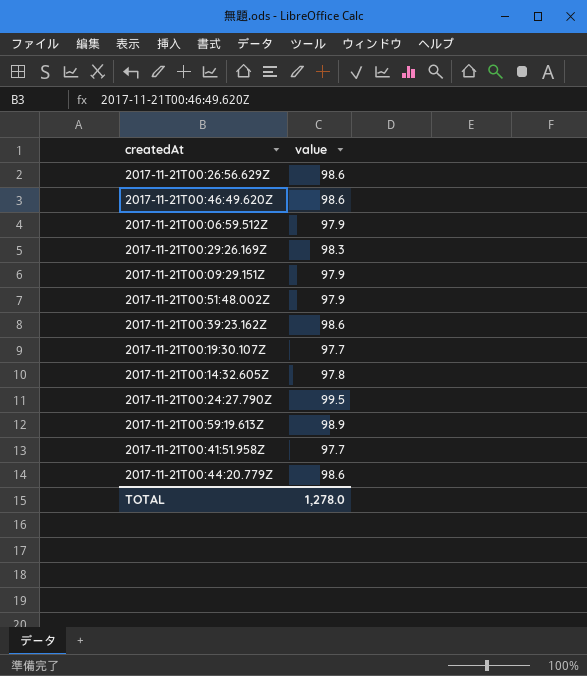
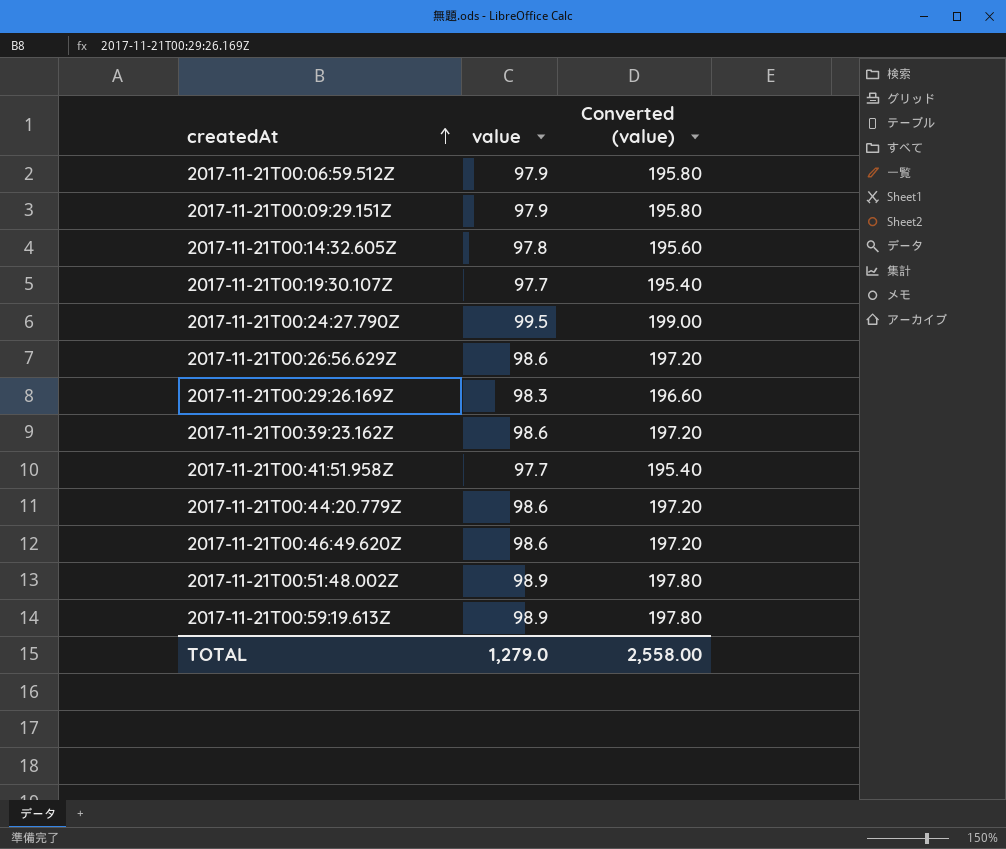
row order: none -> createdAt ascending
column Converted (value) | formula: none -> [value] * 2
2017-11-21T00:51:48.002Z | value: 97.9 -> 98.9
TOTAL | value: 1,278.0 -> 1,279.0

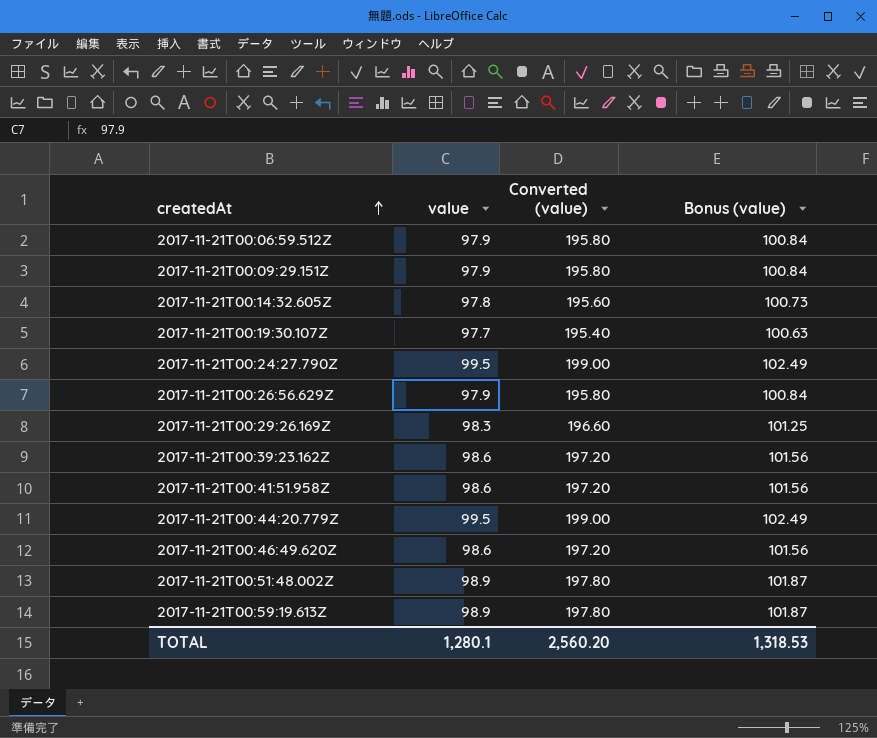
column Bonus (value) | formula: none -> [value] * 1.03
2017-11-21T00:26:56.629Z | value: 98.6 -> 97.9
2017-11-21T00:26:56.629Z | Converted (value): 197.20 -> 195.80
2017-11-21T00:41:51.958Z | value: 97.7 -> 98.6
2017-11-21T00:41:51.958Z | Converted (value): 195.40 -> 197.20
2017-11-21T00:44:20.779Z | value: 98.6 -> 99.5
2017-11-21T00:44:20.779Z | Converted (value): 197.20 -> 199.00
TOTAL | value: 1,279.0 -> 1,280.1
TOTAL | Converted (value): 2,558.00 -> 2,560.20

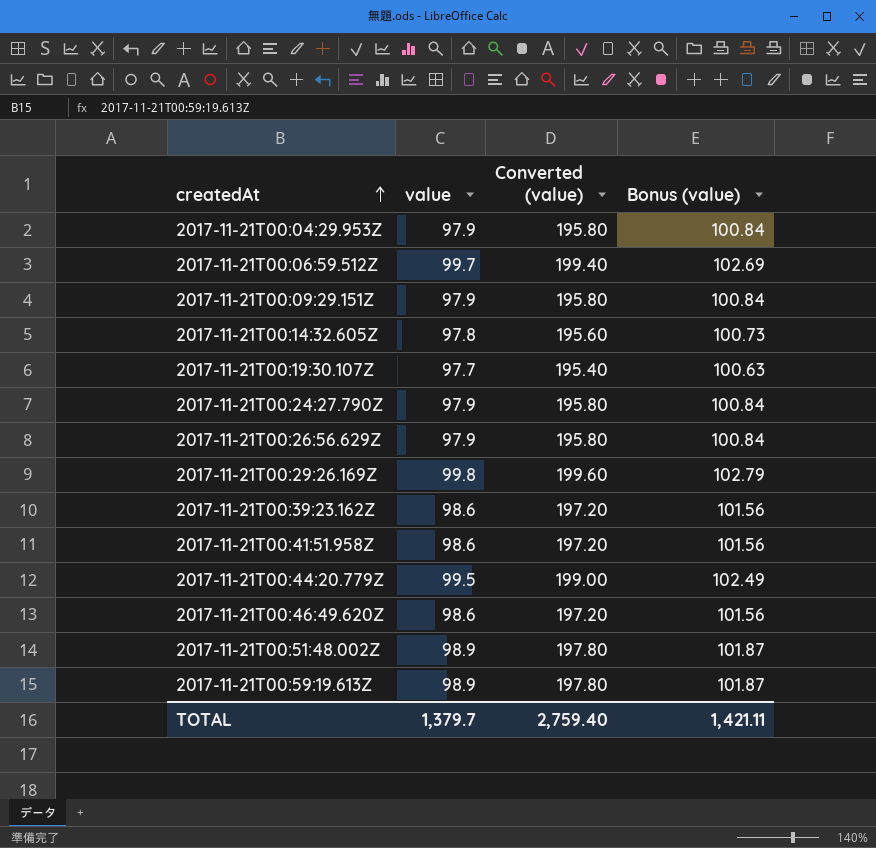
row 2017-11-21T00:04:29.953Z: none -> 97.9 | 195.80 | 100.84
2017-11-21T00:06:59.512Z | value: 97.9 -> 99.7
2017-11-21T00:06:59.512Z | Converted (value): 195.80 -> 199.40
2017-11-21T00:06:59.512Z | Bonus (value): 100.84 -> 102.69
2017-11-21T00:24:27.790Z | value: 99.5 -> 97.9
2017-11-21T00:24:27.790Z | Converted (value): 199.00 -> 195.80
2017-11-21T00:24:27.790Z | Bonus (value): 102.49 -> 100.84
2017-11-21T00:29:26.169Z | value: 98.3 -> 99.8
2017-11-21T00:29:26.169Z | Converted (value): 196.60 -> 199.60
2017-11-21T00:29:26.169Z | Bonus (value): 101.25 -> 102.79
TOTAL | value: 1,280.1 -> 1,379.7
TOTAL | Converted (value): 2,560.20 -> 2,759.40
TOTAL | Bonus (value): 1,318.53 -> 1,421.11

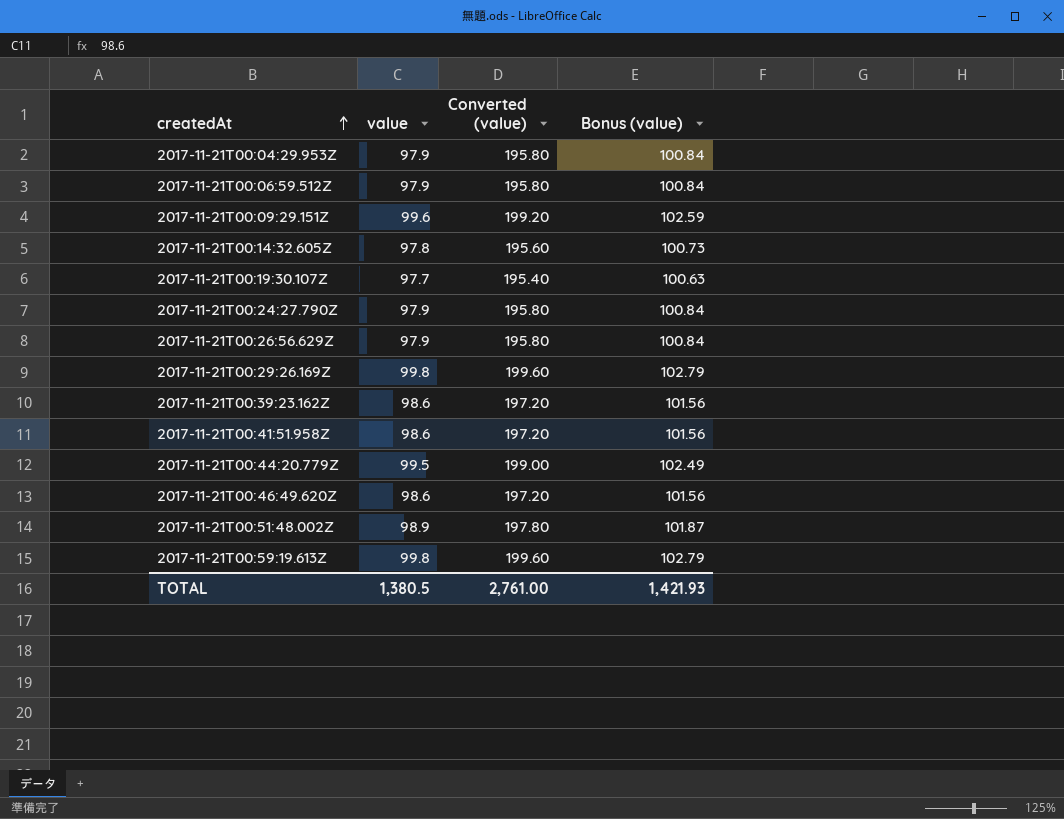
2017-11-21T00:06:59.512Z | value: 99.7 -> 97.9
2017-11-21T00:06:59.512Z | Converted (value): 199.40 -> 195.80
2017-11-21T00:06:59.512Z | Bonus (value): 102.69 -> 100.84
2017-11-21T00:09:29.151Z | value: 97.9 -> 99.6
2017-11-21T00:09:29.151Z | Converted (value): 195.80 -> 199.20
2017-11-21T00:09:29.151Z | Bonus (value): 100.84 -> 102.59
2017-11-21T00:59:19.613Z | value: 98.9 -> 99.8
2017-11-21T00:59:19.613Z | Converted (value): 197.80 -> 199.60
2017-11-21T00:59:19.613Z | Bonus (value): 101.87 -> 102.79
TOTAL | value: 1,379.7 -> 1,380.5
TOTAL | Converted (value): 2,759.40 -> 2,761.00
TOTAL | Bonus (value): 1,421.11 -> 1,421.93

